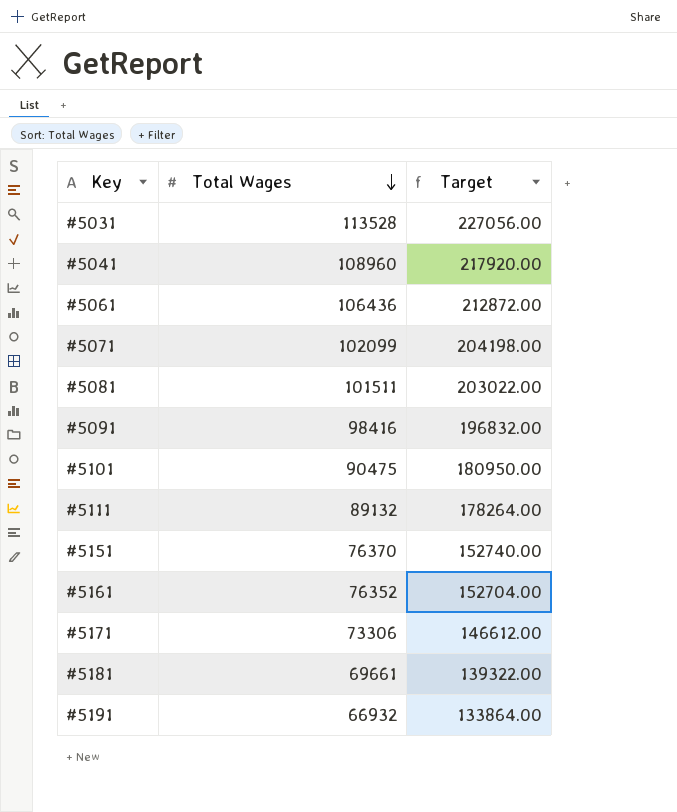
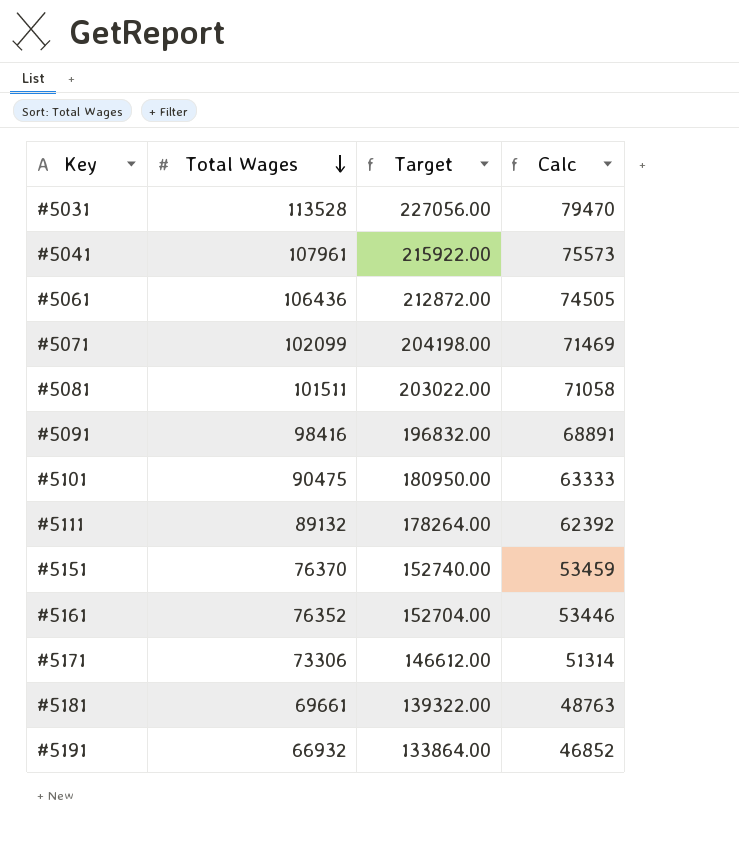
column Calc | formula: none -> [Total Wages] * 0.7
#5041 | Total Wages: 108960 -> 107961
#5041 | Target: 217920.00 -> 215922.00

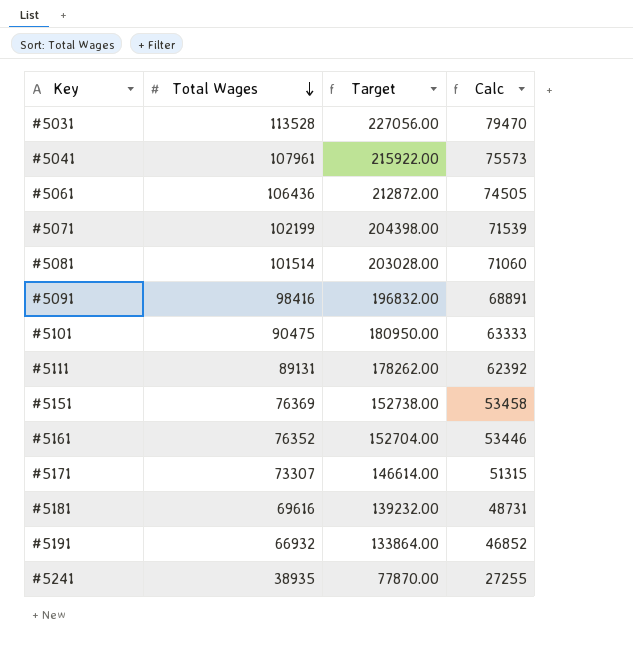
#5071 | Total Wages: 102099 -> 102199
#5071 | Target: 204198.00 -> 204398.00
#5071 | Calc: 71469 -> 71539
#5081 | Total Wages: 101511 -> 101514
#5081 | Target: 203022.00 -> 203028.00
#5081 | Calc: 71058 -> 71060
#5111 | Total Wages: 89132 -> 89131
#5111 | Target: 178264.00 -> 178262.00
#5151 | Total Wages: 76370 -> 76369
#5151 | Target: 152740.00 -> 152738.00
#5151 | Calc: 53459 -> 53458
#5171 | Total Wages: 73306 -> 73307
#5171 | Target: 146612.00 -> 146614.00
#5171 | Calc: 51314 -> 51315
#5181 | Total Wages: 69661 -> 69616
#5181 | Target: 139322.00 -> 139232.00
#5181 | Calc: 48763 -> 48731
row #5241: none -> 38935 | 77870.00 | 27255

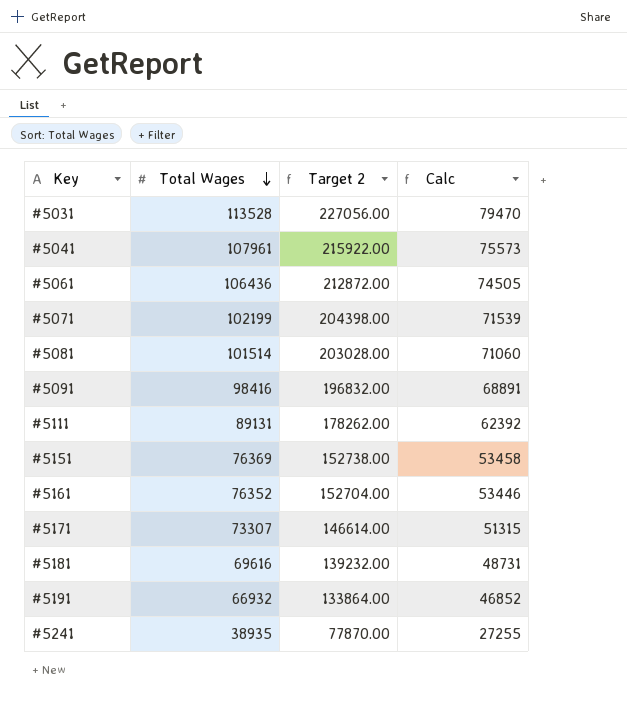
column name: Target -> Target 2
row #5101: 90475 | 180950.00 | 63333 -> none

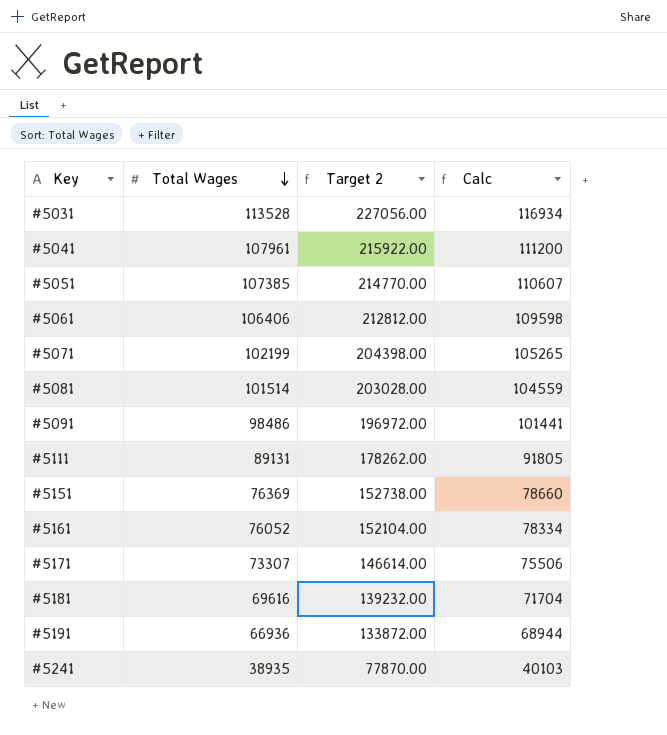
column Calc | formula: [Total Wages] * 0.7 -> [Total Wages] * 1.03
row #5051: none -> 107385 | 214770.00 | 110607
#5061 | Total Wages: 106436 -> 106406
#5061 | Target 2: 212872.00 -> 212812.00
#5091 | Total Wages: 98416 -> 98486
#5091 | Target 2: 196832.00 -> 196972.00
#5161 | Total Wages: 76352 -> 76052
#5161 | Target 2: 152704.00 -> 152104.00
#5191 | Total Wages: 66932 -> 66936
#5191 | Target 2: 133864.00 -> 133872.00

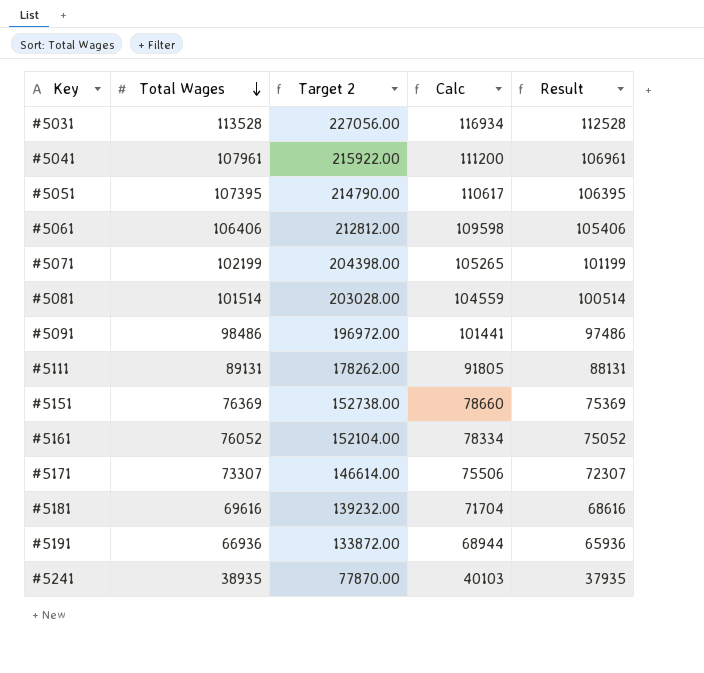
column Result | formula: none -> [Total Wages] - 1000
#5051 | Total Wages: 107385 -> 107395
#5051 | Target 2: 214770.00 -> 214790.00
#5051 | Calc: 110607 -> 110617

